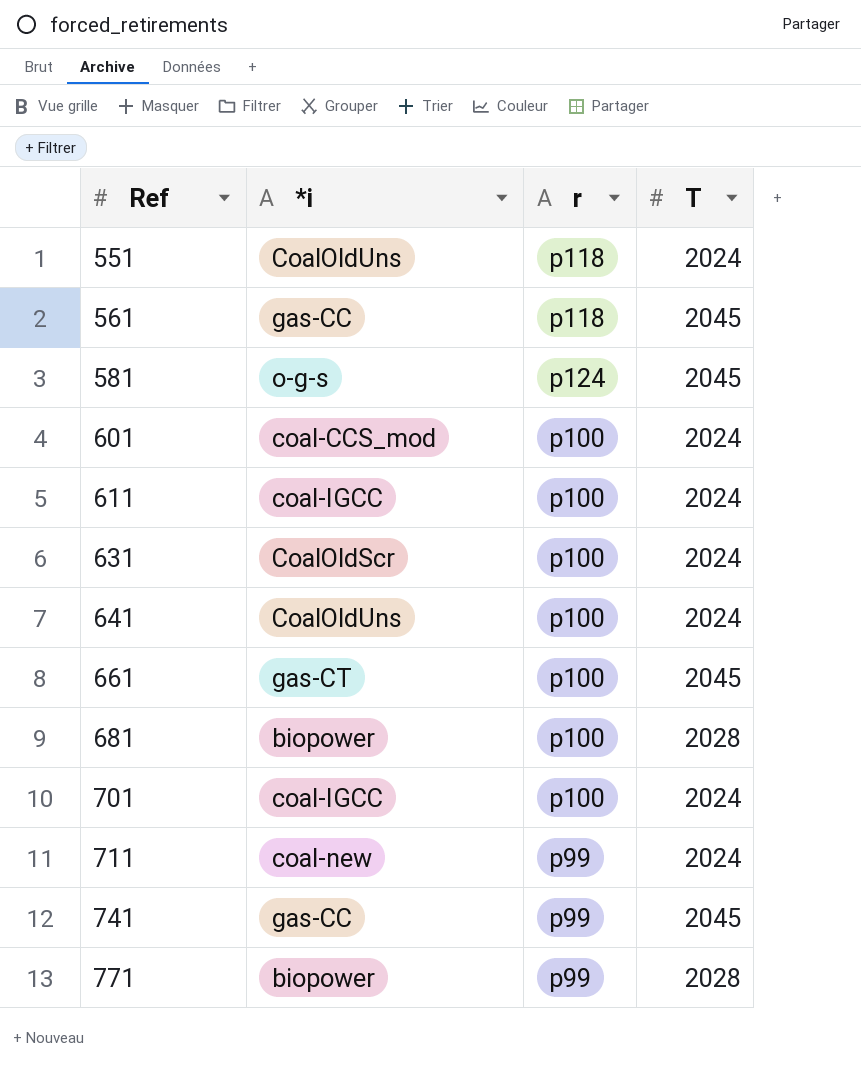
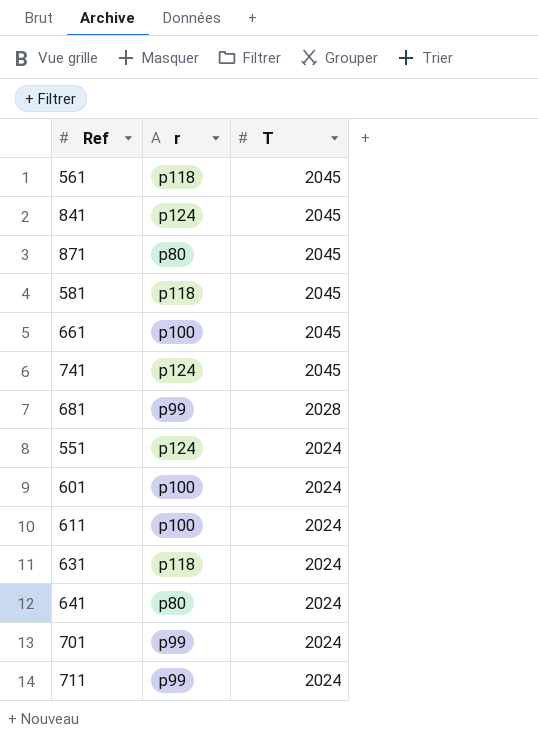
row order: Ref ascending -> T descending
column *i | position: 2 -> none
row 771: biopower | p99 | 2028 -> none
row 841: none -> p124 | 2045
row 871: none -> p80 | 2045
581 | r: p124 -> p118
741 | r: p99 -> p124
681 | r: p100 -> p99
551 | r: p118 -> p124
631 | r: p100 -> p118
641 | r: p100 -> p80
701 | r: p100 -> p99

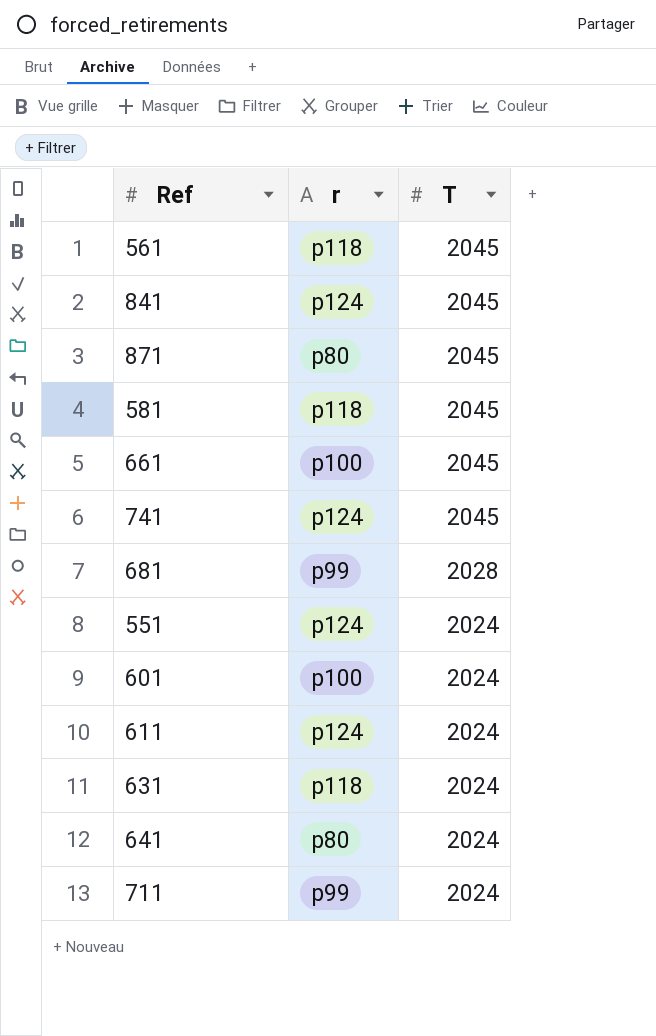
row 701: p99 | 2024 -> none
611 | r: p100 -> p124

